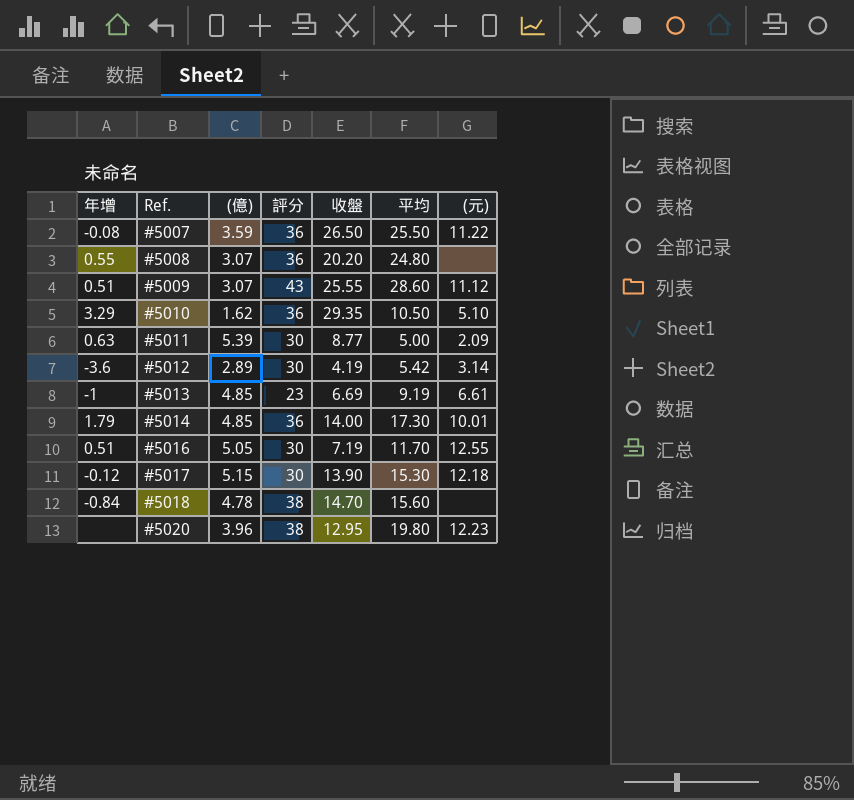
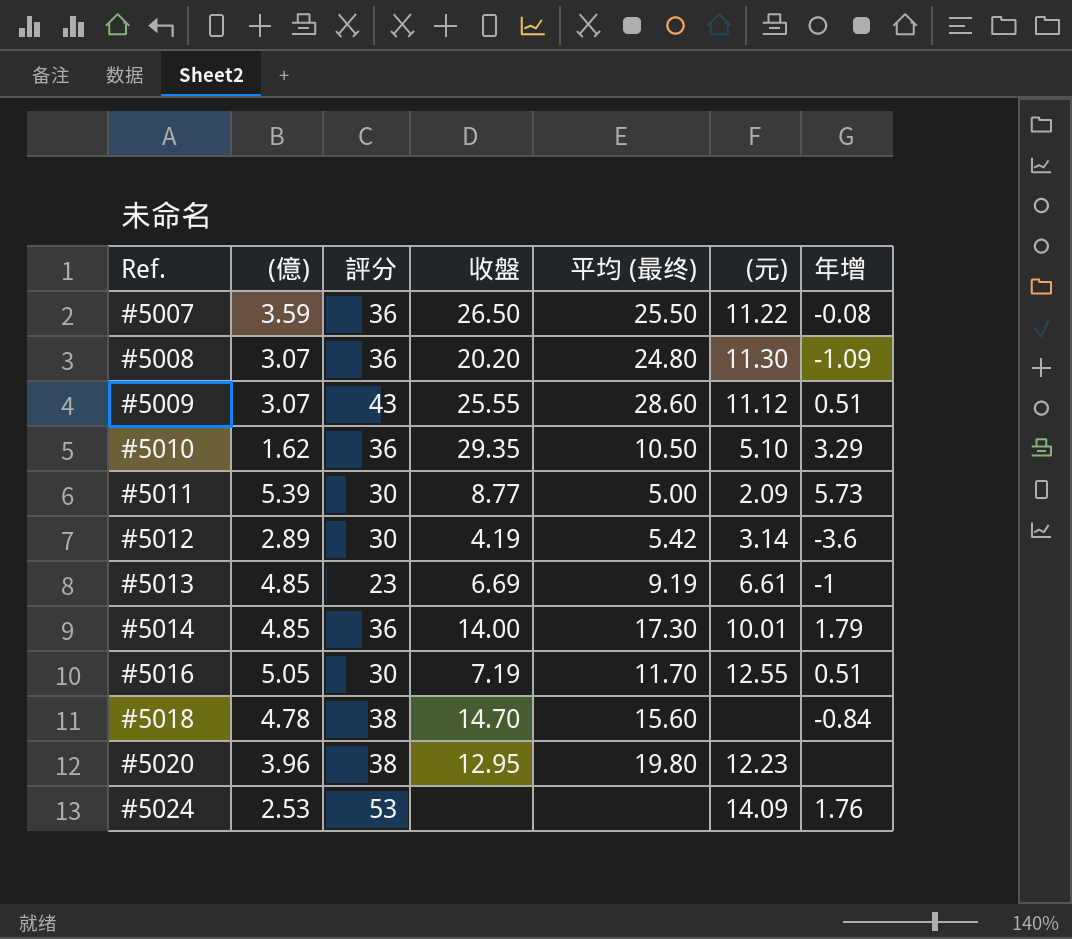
column name: 平均 -> 平均 (最终)
column 年增 | position: 1 -> 7
row #5017: -0.12 | 5.15 | 30 | 13.90 | 15.30 | 12.18 -> none
#5008 | (元): none -> 11.30
#5008 | 年增: 0.55 -> -1.09
#5011 | 年增: 0.63 -> 5.73
row #5024: none -> 2.53 | 53 | none | none | 14.09 | 1.76

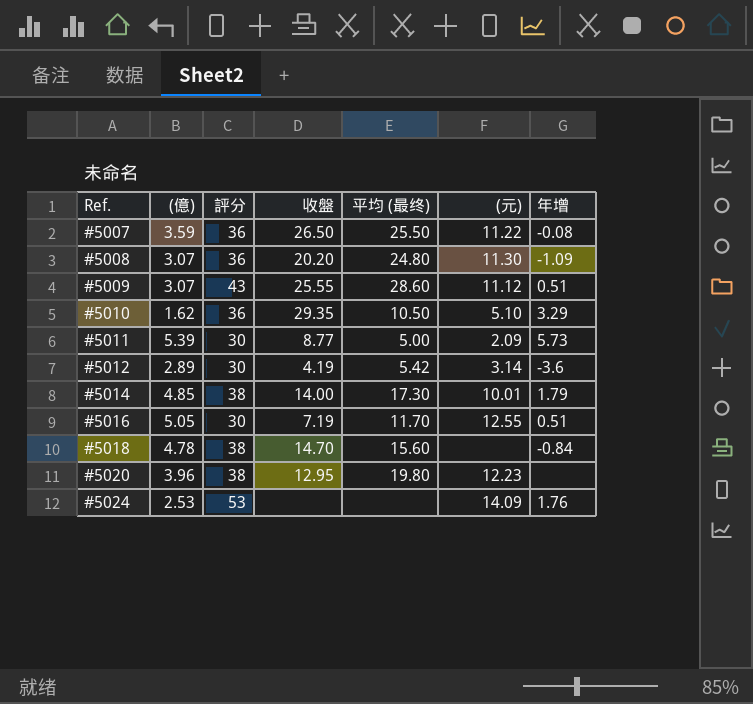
row #5013: 4.85 | 23 | 6.69 | 9.19 | 6.61 | -1 -> none
#5014 | 評分: 36 -> 38

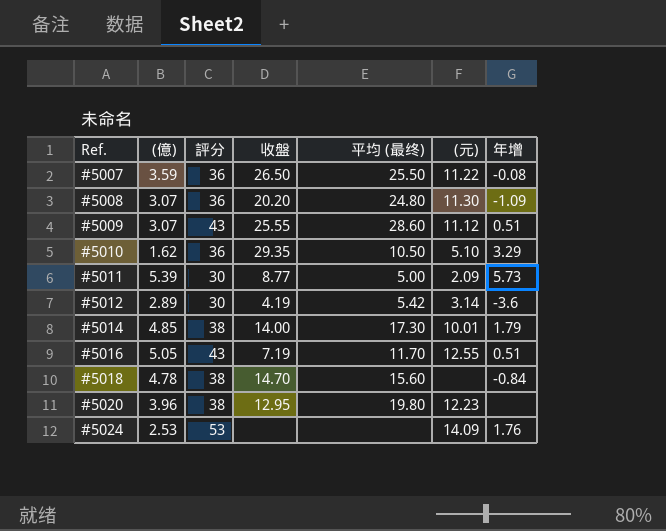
#5016 | 評分: 30 -> 43

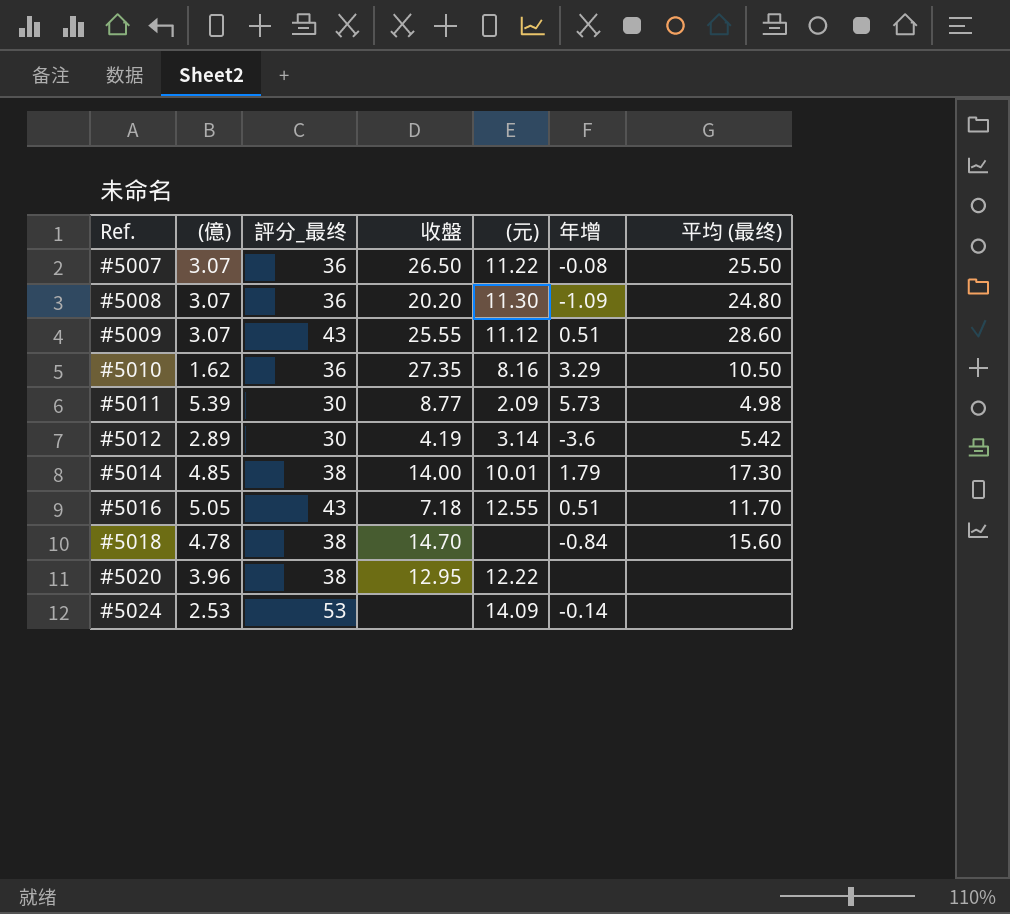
column name: 評分 -> 評分_最终
column 平均 (最终) | position: 5 -> 7
#5007 | (億): 3.59 -> 3.07
#5010 | 收盤: 29.35 -> 27.35
#5010 | (元): 5.10 -> 8.16
#5011 | 平均 (最终): 5.00 -> 4.98
#5016 | 收盤: 7.19 -> 7.18
#5020 | (元): 12.23 -> 12.22
#5020 | 平均 (最终): 19.80 -> none
#5024 | 年增: 1.76 -> -0.14

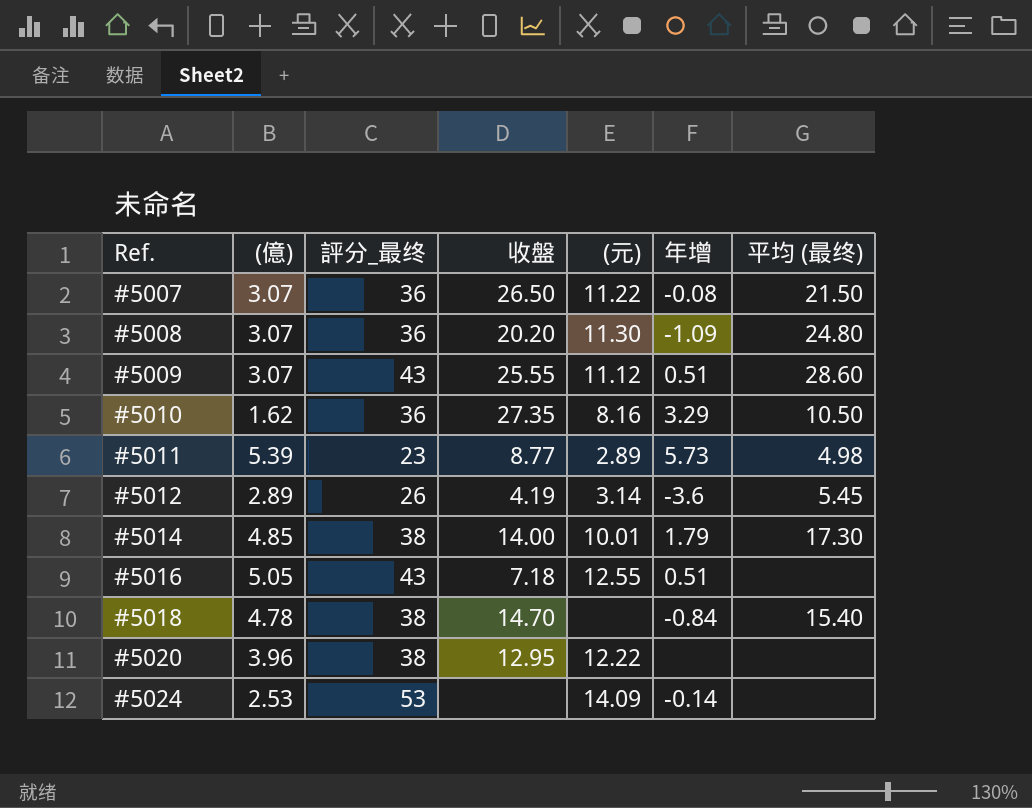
#5007 | 平均 (最终): 25.50 -> 21.50
#5011 | 評分_最终: 30 -> 23
#5011 | (元): 2.09 -> 2.89
#5012 | 評分_最终: 30 -> 26
#5012 | 平均 (最终): 5.42 -> 5.45
#5016 | 平均 (最终): 11.70 -> none
#5018 | 平均 (最终): 15.60 -> 15.40

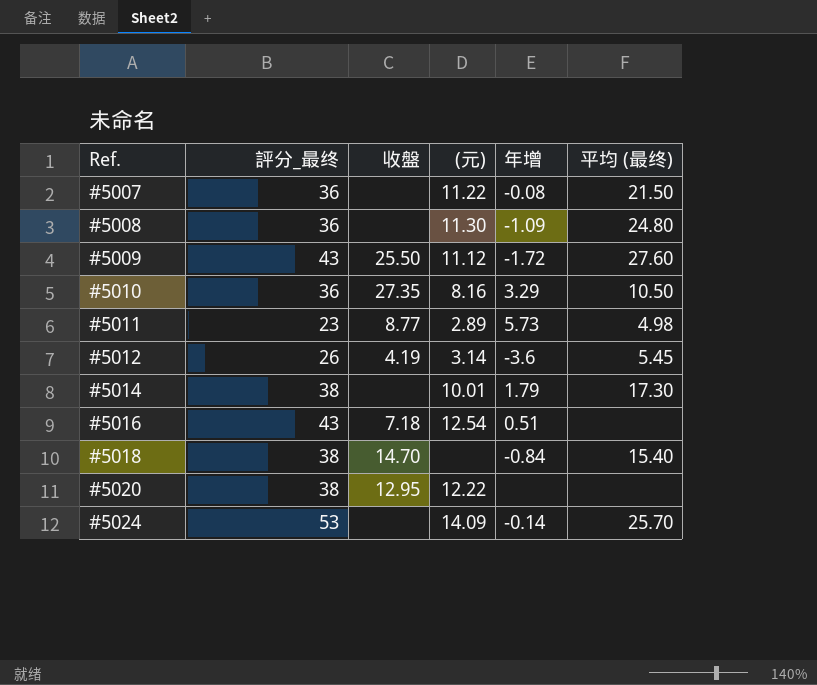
column (億) | position: 2 -> none
#5007 | 收盤: 26.50 -> none
#5008 | 收盤: 20.20 -> none
#5009 | 收盤: 25.55 -> 25.50
#5009 | 年增: 0.51 -> -1.72
#5009 | 平均 (最终): 28.60 -> 27.60
#5014 | 收盤: 14.00 -> none
#5016 | (元): 12.55 -> 12.54
#5024 | 平均 (最终): none -> 25.70

